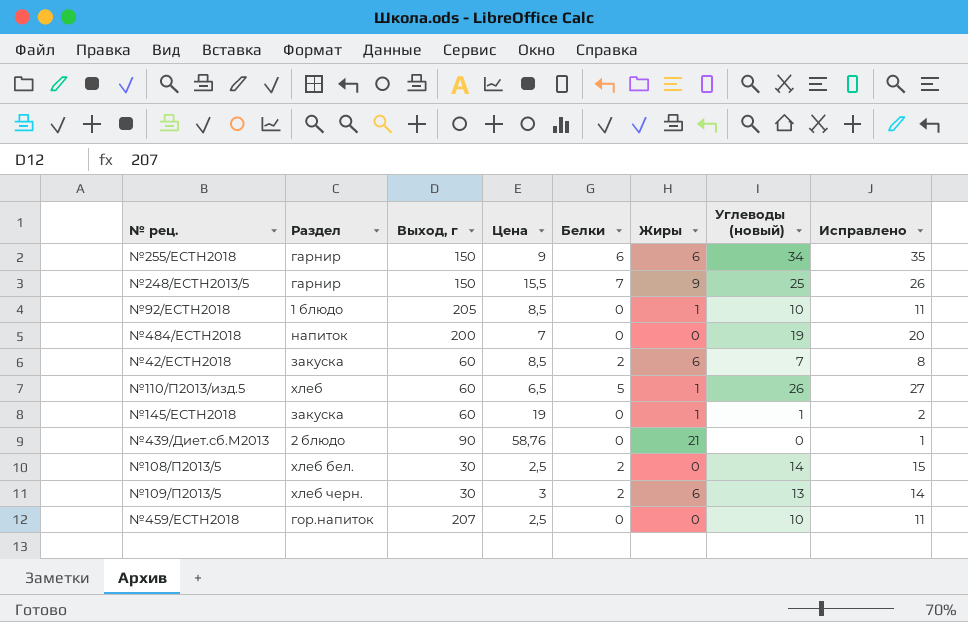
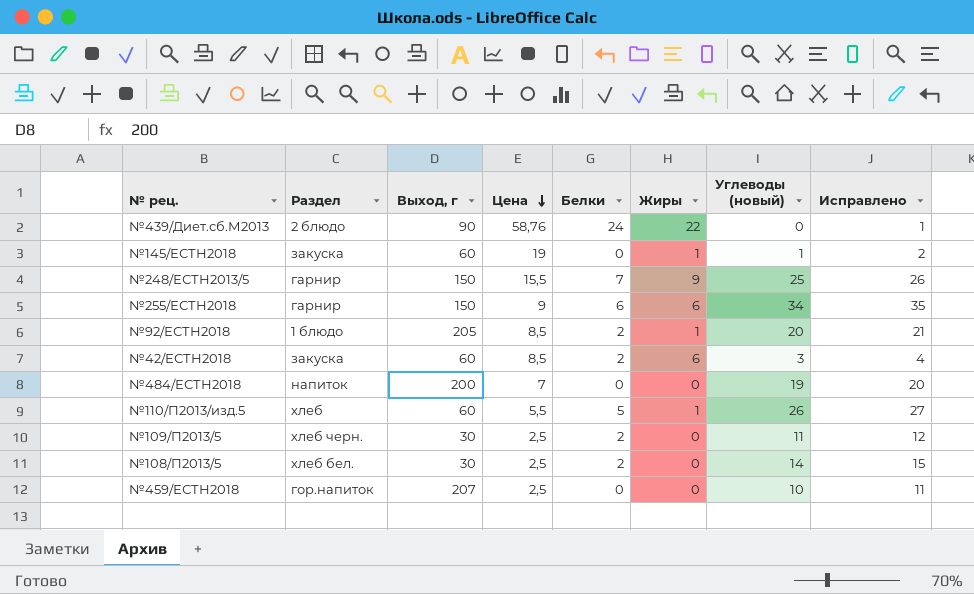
row order: none -> Цена descending
№439/Диет.сб.М2013 | Белки: 0 -> 24
№439/Диет.сб.М2013 | Жиры: 21 -> 22
№92/ЕСТН2018 | Белки: 0 -> 2
№92/ЕСТН2018 | Углеводы (новый): 10 -> 20
№92/ЕСТН2018 | Исправлено: 11 -> 21
№42/ЕСТН2018 | Углеводы (новый): 7 -> 3
№42/ЕСТН2018 | Исправлено: 8 -> 4
№110/П2013/изд.5 | Цена: 6,5 -> 5,5
№109/П2013/5 | Цена: 3 -> 2,5
№109/П2013/5 | Жиры: 6 -> 0
№109/П2013/5 | Углеводы (новый): 13 -> 11
№109/П2013/5 | Исправлено: 14 -> 12

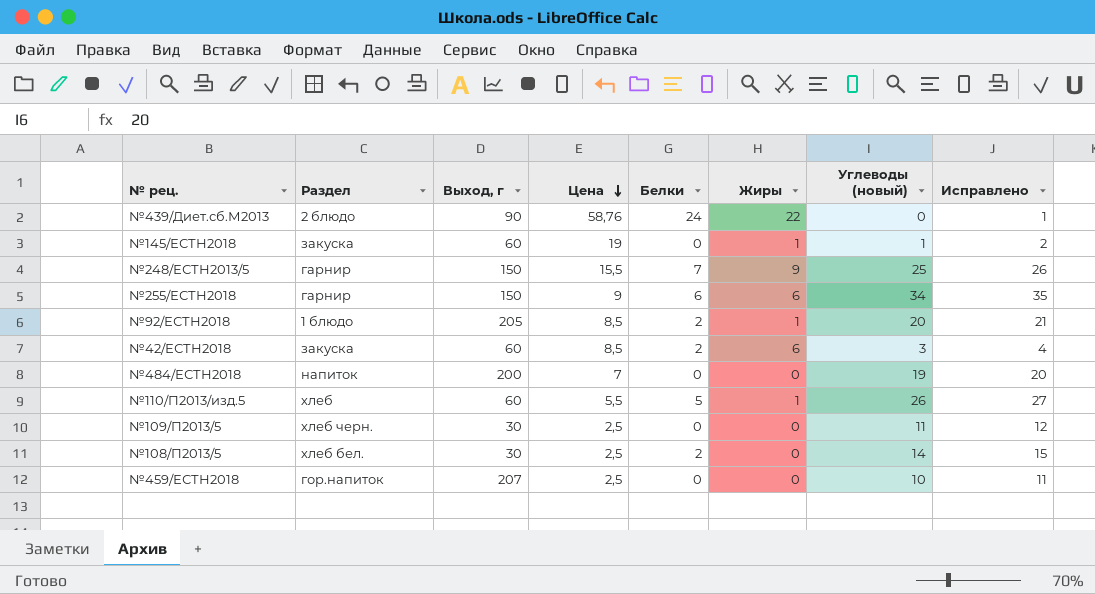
№109/П2013/5 | Белки: 2 -> 0

